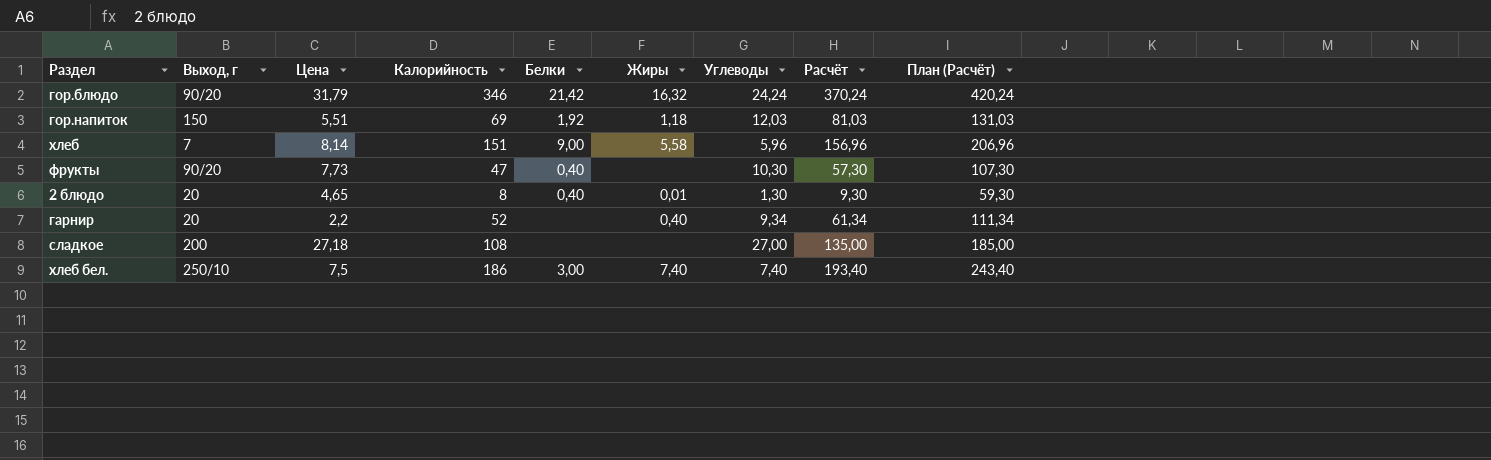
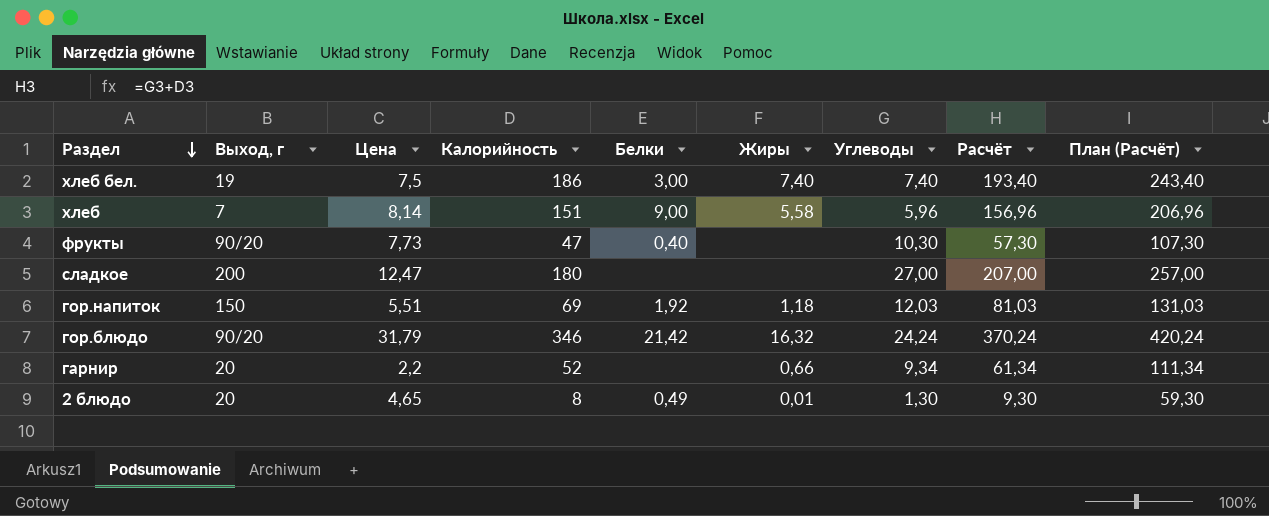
row order: none -> Раздел descending
хлеб бел. | Выход, г: 250/10 -> 19
сладкое | Цена: 27,18 -> 12,47
сладкое | Калорийность: 108 -> 180
сладкое | Расчёт: 135,00 -> 207,00
сладкое | План (Расчёт): 185,00 -> 257,00
гарнир | Жиры: 0,40 -> 0,66
2 блюдо | Белки: 0,40 -> 0,49

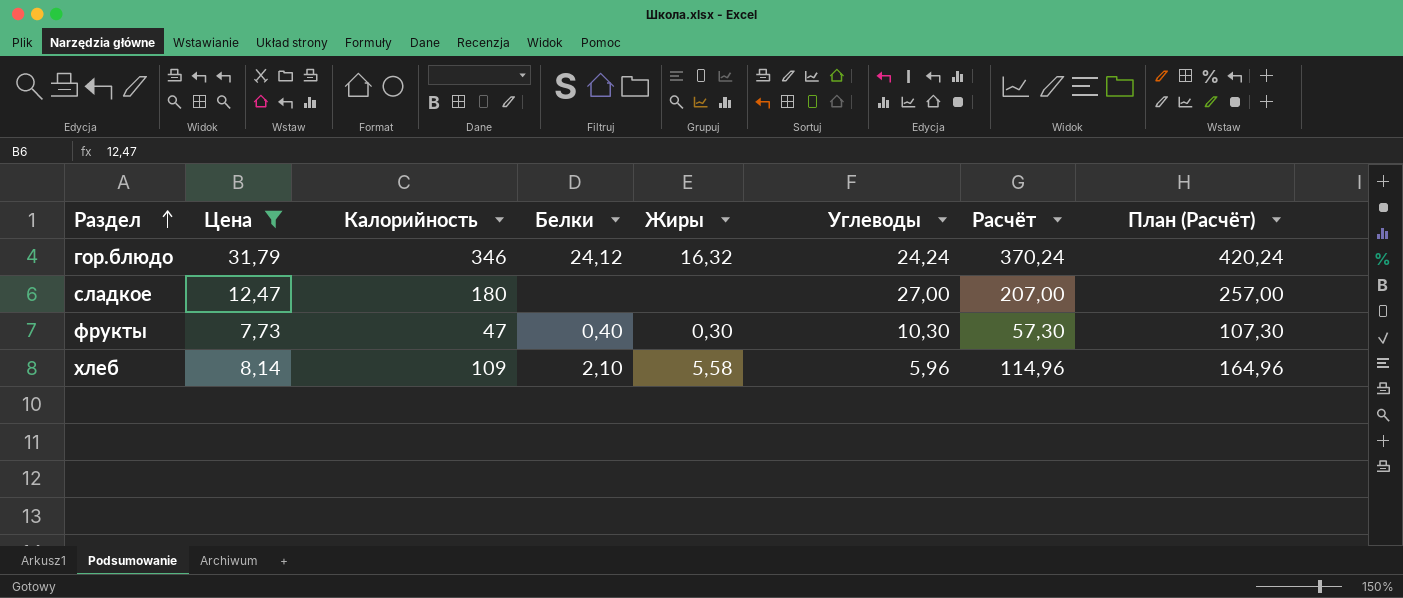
filter: none -> Цена >= 7,73
row order: Раздел descending -> Раздел ascending
column Выход, г | position: 2 -> none
гор.блюдо | Белки: 21,42 -> 24,12
фрукты | Жиры: none -> 0,30
хлеб | Калорийность: 151 -> 109
хлеб | Белки: 9,00 -> 2,10
хлеб | Расчёт: 156,96 -> 114,96
хлеб | План (Расчёт): 206,96 -> 164,96

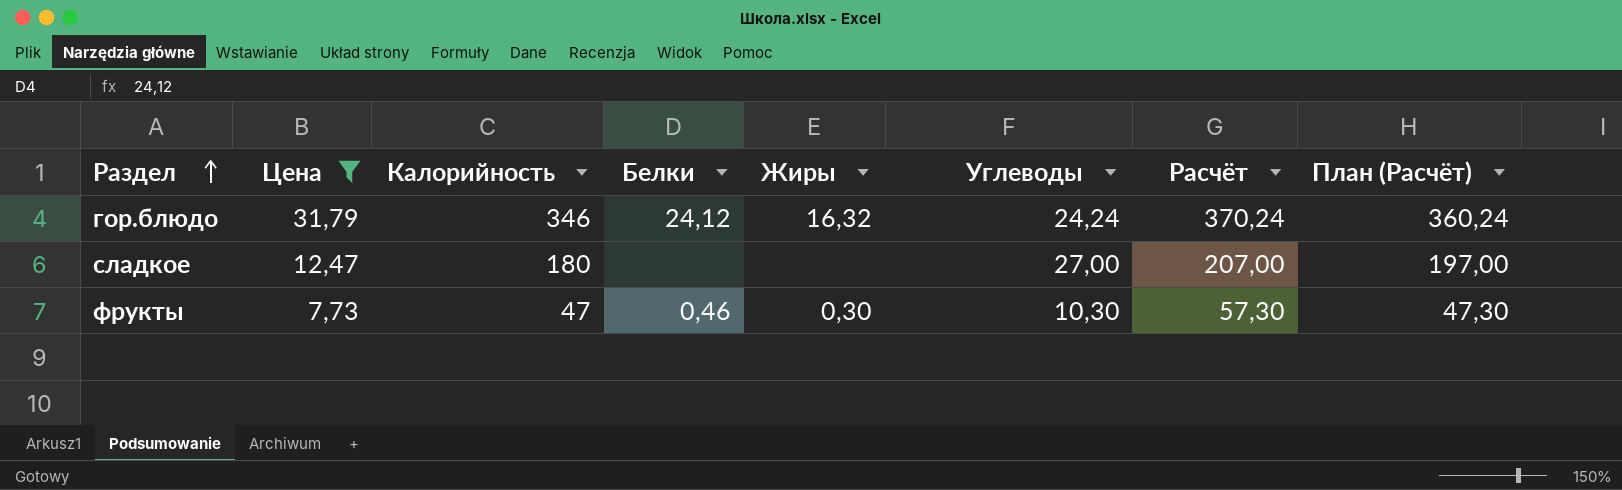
column План (Расчёт) | formula: [Расчёт] + 50 -> [Расчёт] - 10
row хлеб: 8,14 | 109 | 2,10 | 5,58 | 5,96 | 114,96 | 164,96 -> none
фрукты | Белки: 0,40 -> 0,46

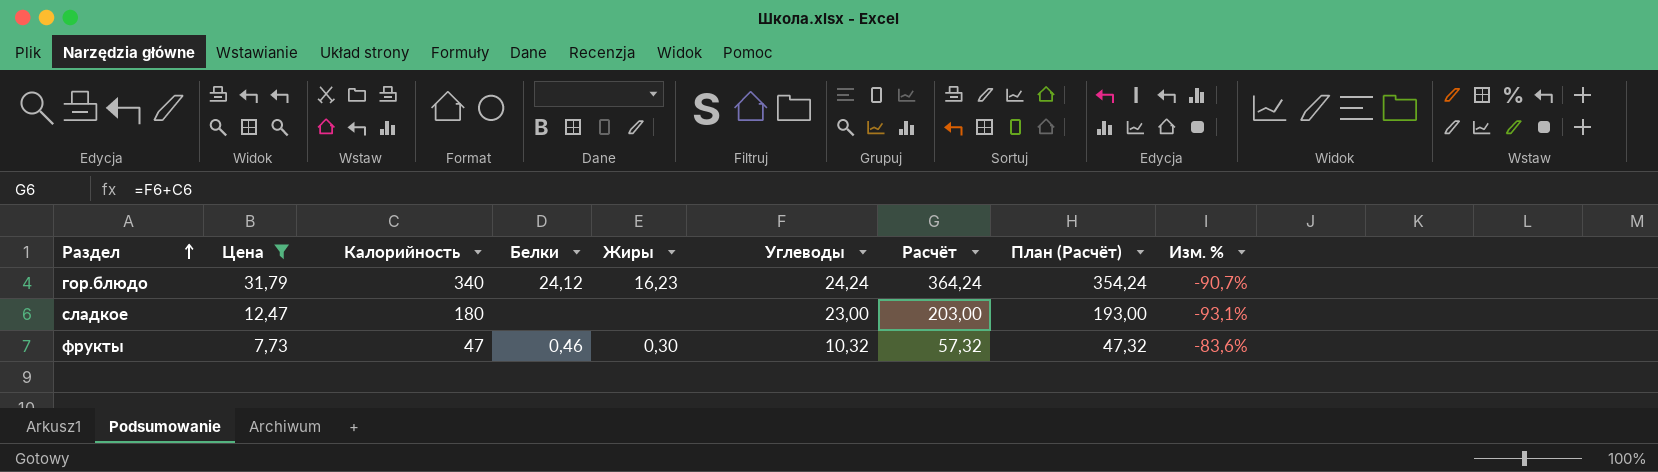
column Изм. % | formula: none -> ([Цена] - [Калорийность]) / [Калорийность]
гор.блюдо | Калорийность: 346 -> 340
гор.блюдо | Жиры: 16,32 -> 16,23
гор.блюдо | Расчёт: 370,24 -> 364,24
гор.блюдо | План (Расчёт): 360,24 -> 354,24
сладкое | Углеводы: 27,00 -> 23,00
сладкое | Расчёт: 207,00 -> 203,00
сладкое | План (Расчёт): 197,00 -> 193,00
фрукты | Углеводы: 10,30 -> 10,32
фрукты | Расчёт: 57,30 -> 57,32
фрукты | План (Расчёт): 47,30 -> 47,32

